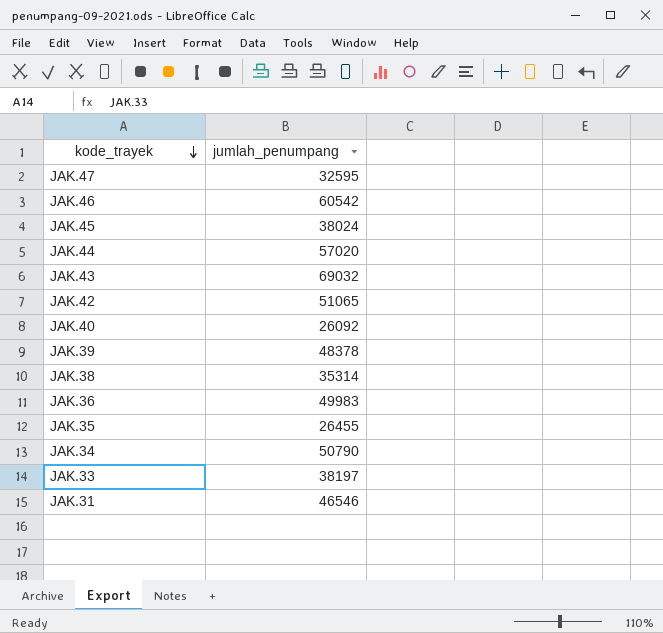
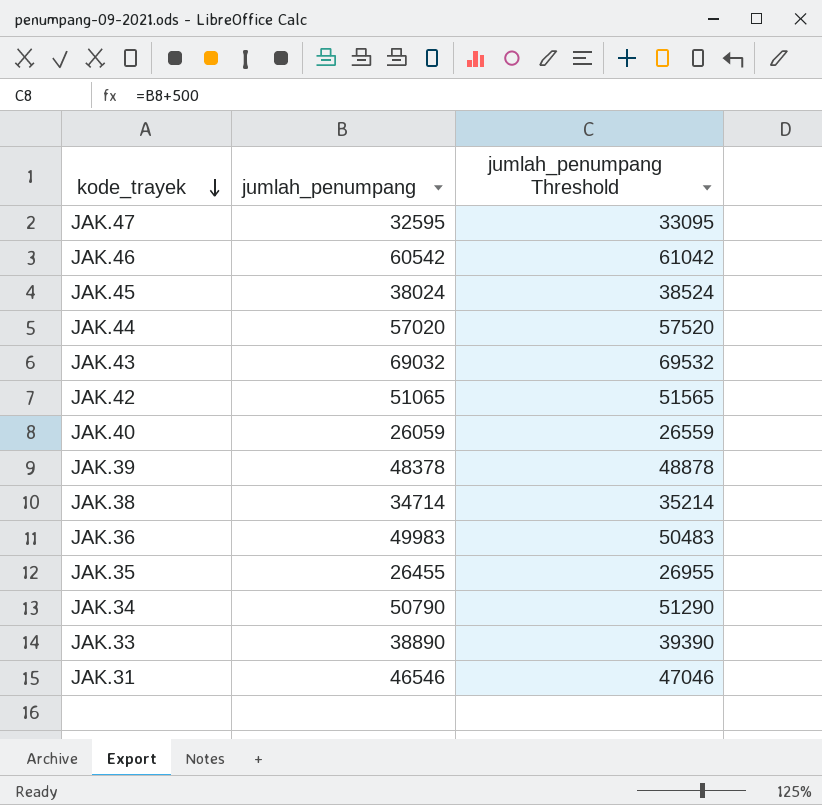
column jumlah_penumpang Threshold | formula: none -> [jumlah_penumpang] + 500
JAK.40 | jumlah_penumpang: 26092 -> 26059
JAK.38 | jumlah_penumpang: 35314 -> 34714
JAK.33 | jumlah_penumpang: 38197 -> 38890

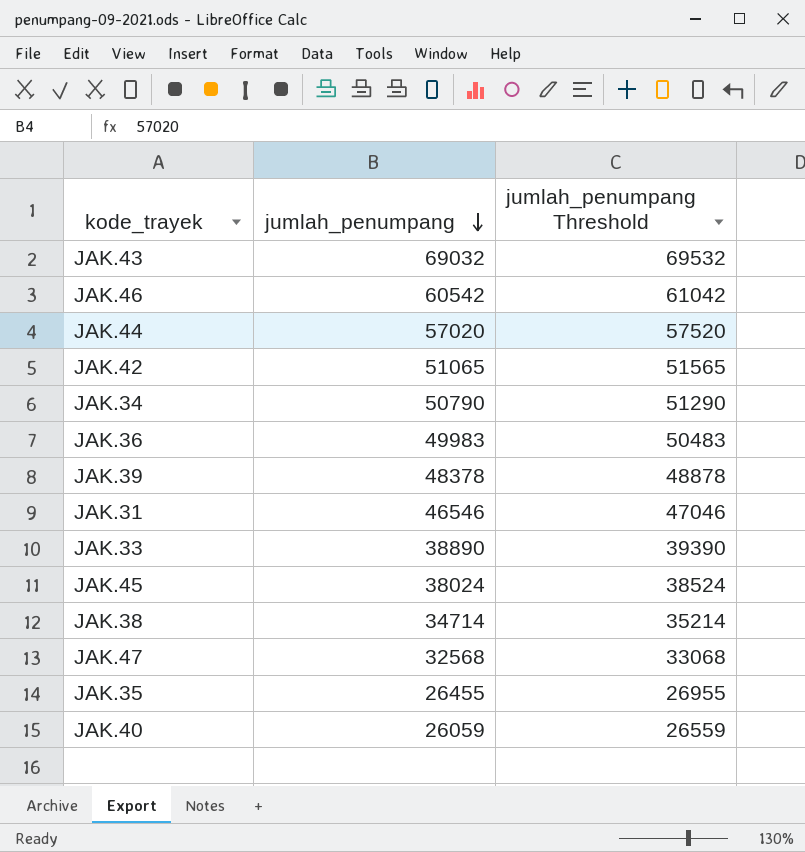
row order: kode_trayek descending -> jumlah_penumpang descending
JAK.47 | jumlah_penumpang: 32595 -> 32568
JAK.47 | jumlah_penumpang Threshold: 33095 -> 33068

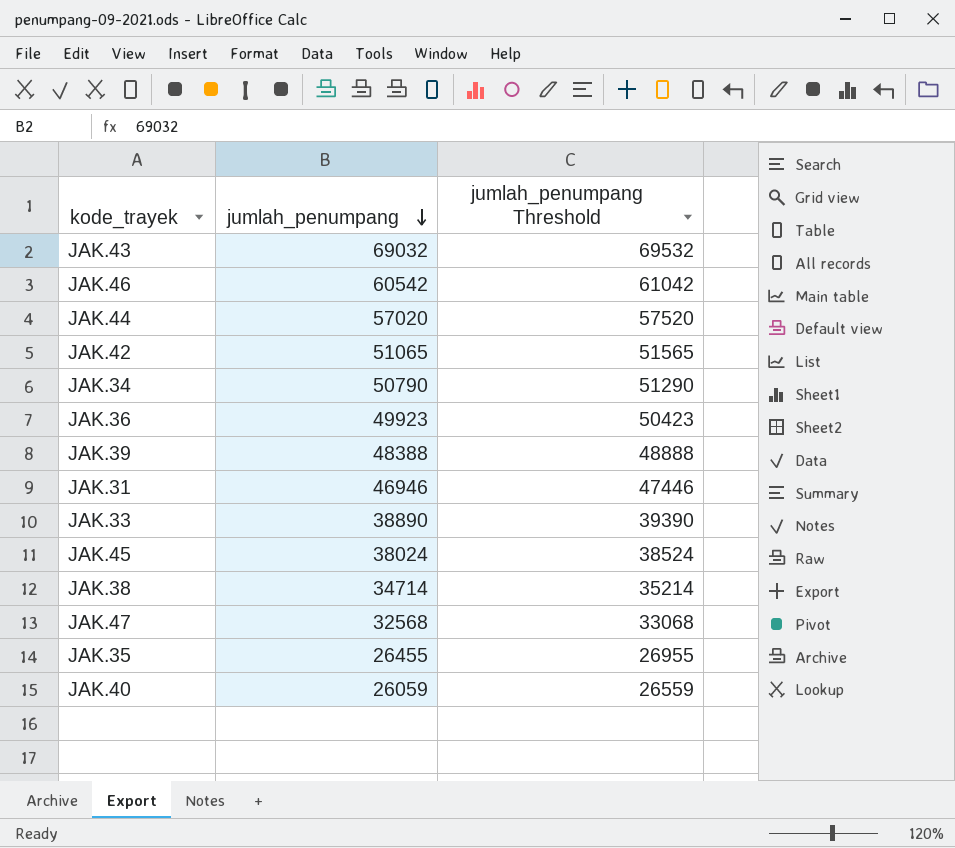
JAK.36 | jumlah_penumpang: 49983 -> 49923
JAK.36 | jumlah_penumpang Threshold: 50483 -> 50423
JAK.39 | jumlah_penumpang: 48378 -> 48388
JAK.39 | jumlah_penumpang Threshold: 48878 -> 48888
JAK.31 | jumlah_penumpang: 46546 -> 46946
JAK.31 | jumlah_penumpang Threshold: 47046 -> 47446

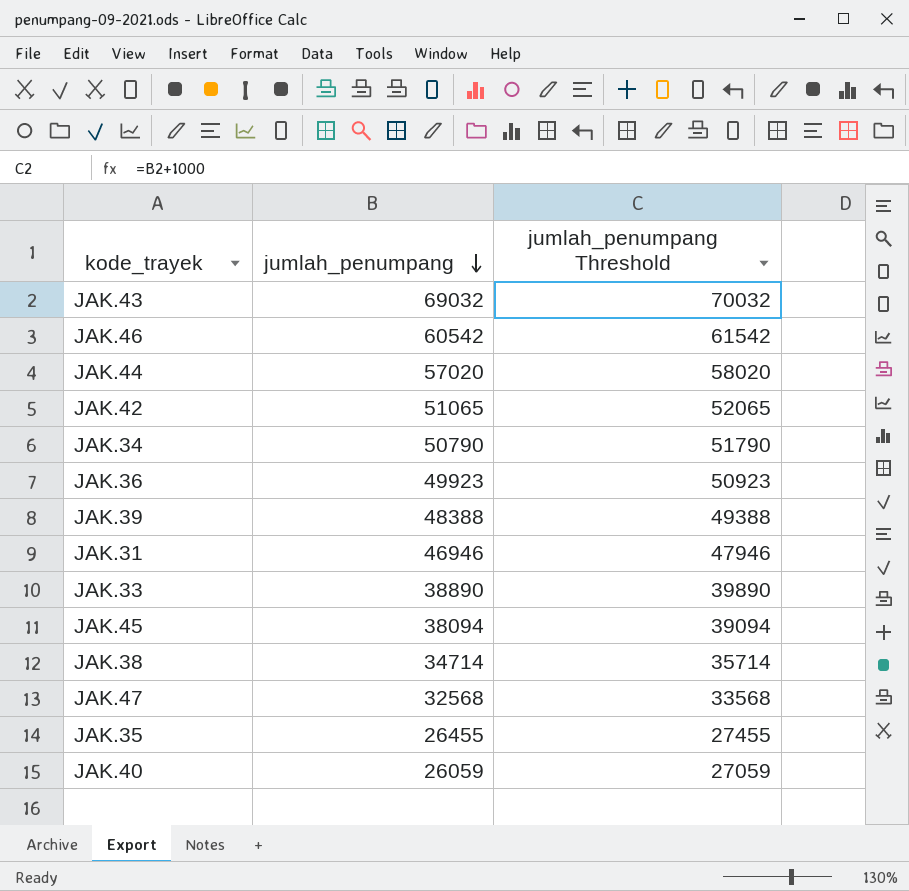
column jumlah_penumpang Threshold | formula: [jumlah_penumpang] + 500 -> [jumlah_penumpang] + 1000
JAK.45 | jumlah_penumpang: 38024 -> 38094

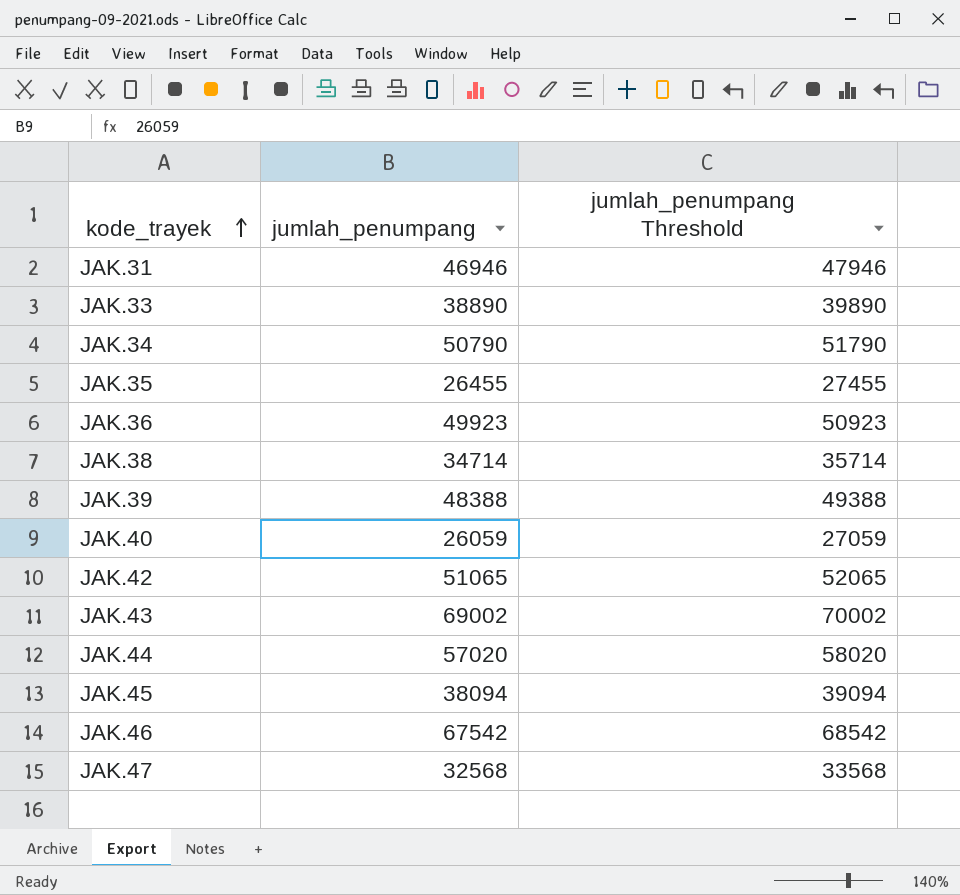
row order: jumlah_penumpang descending -> kode_trayek ascending
JAK.43 | jumlah_penumpang: 69032 -> 69002
JAK.43 | jumlah_penumpang Threshold: 70032 -> 70002
JAK.46 | jumlah_penumpang: 60542 -> 67542
JAK.46 | jumlah_penumpang Threshold: 61542 -> 68542

